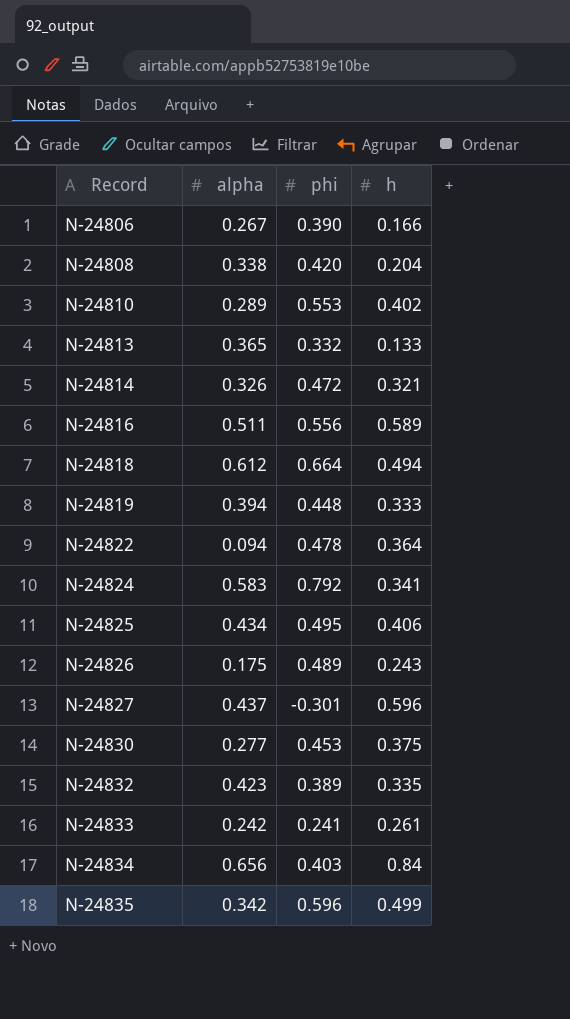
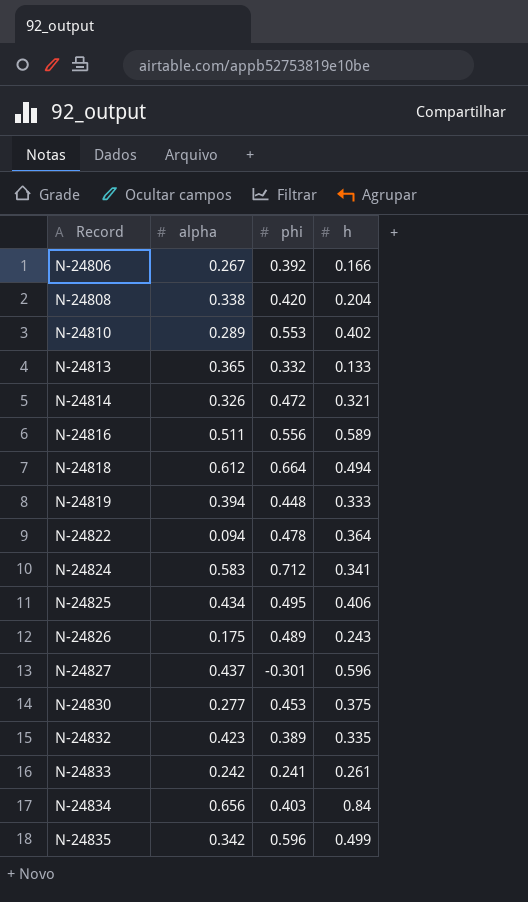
N-24806 | phi: 0.390 -> 0.392
N-24824 | phi: 0.792 -> 0.712

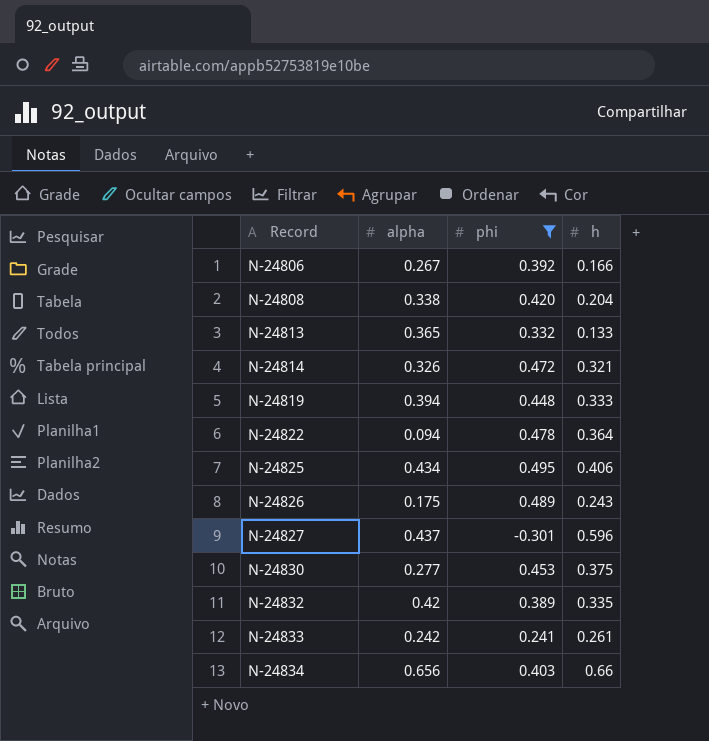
filter: none -> phi <= 0.495
N-24832 | alpha: 0.423 -> 0.42
N-24834 | h: 0.84 -> 0.66

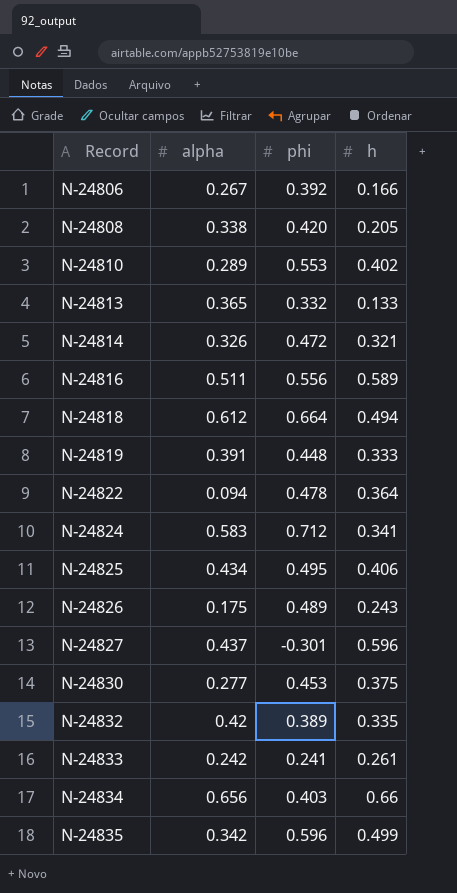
filter: phi <= 0.495 -> none
N-24808 | h: 0.204 -> 0.205
N-24819 | alpha: 0.394 -> 0.391

